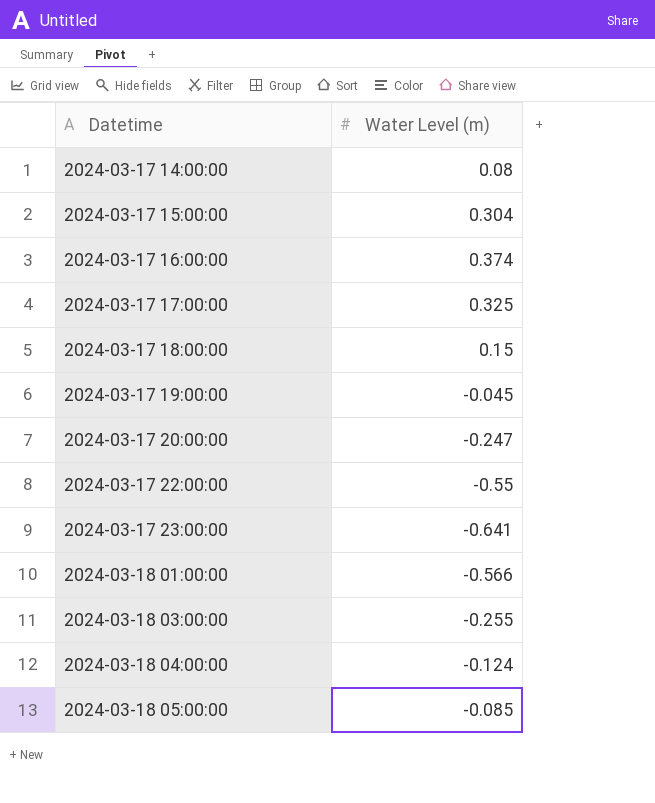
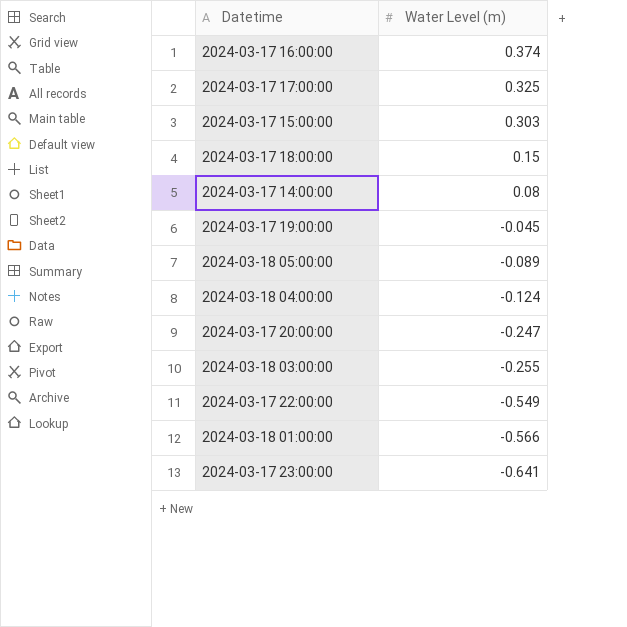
row order: Datetime ascending -> Water Level (m) descending
2024-03-17 15:00:00 | Water Level (m): 0.304 -> 0.303
2024-03-18 05:00:00 | Water Level (m): -0.085 -> -0.089
2024-03-17 22:00:00 | Water Level (m): -0.55 -> -0.549

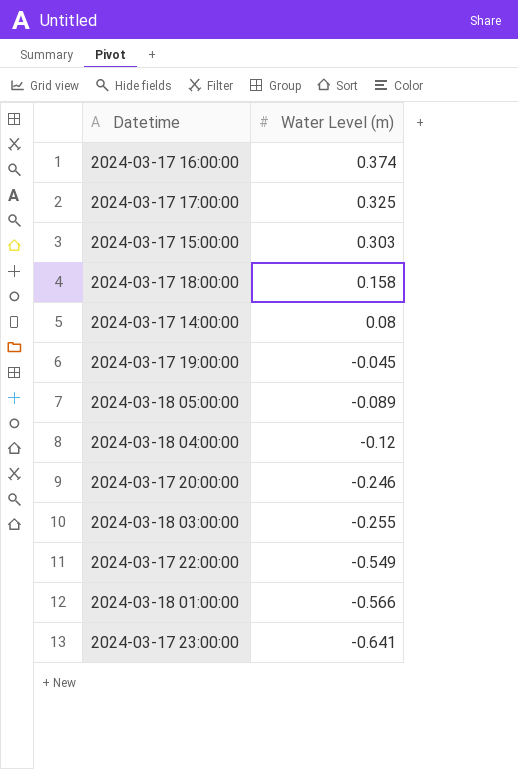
2024-03-17 18:00:00 | Water Level (m): 0.15 -> 0.158
2024-03-18 04:00:00 | Water Level (m): -0.124 -> -0.12
2024-03-17 20:00:00 | Water Level (m): -0.247 -> -0.246

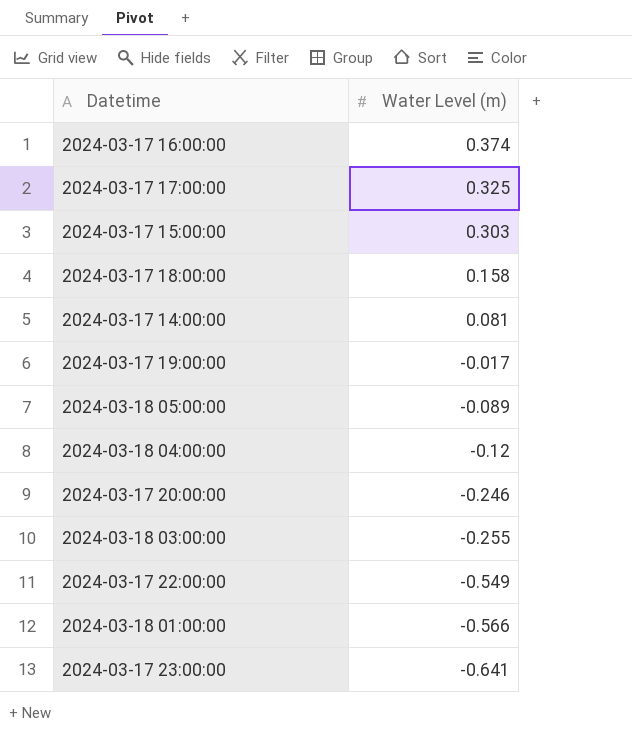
2024-03-17 14:00:00 | Water Level (m): 0.08 -> 0.081
2024-03-17 19:00:00 | Water Level (m): -0.045 -> -0.017

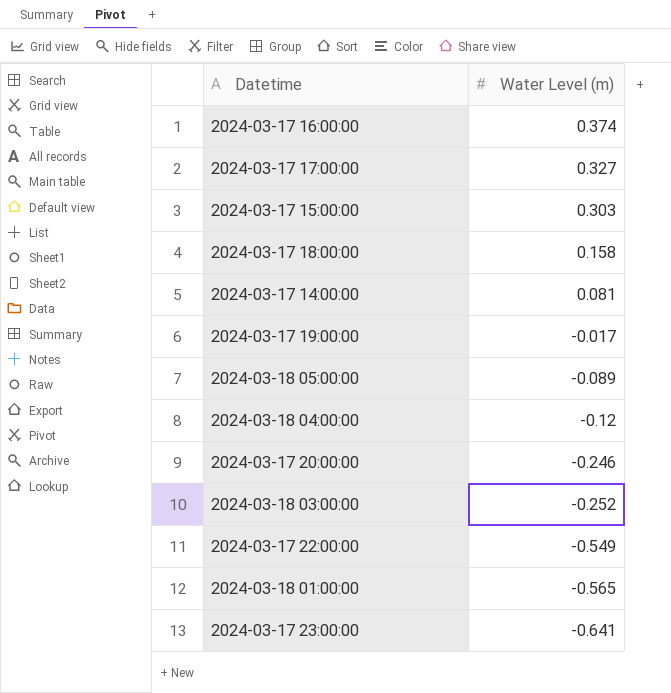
2024-03-17 17:00:00 | Water Level (m): 0.325 -> 0.327
2024-03-18 03:00:00 | Water Level (m): -0.255 -> -0.252
2024-03-18 01:00:00 | Water Level (m): -0.566 -> -0.565

